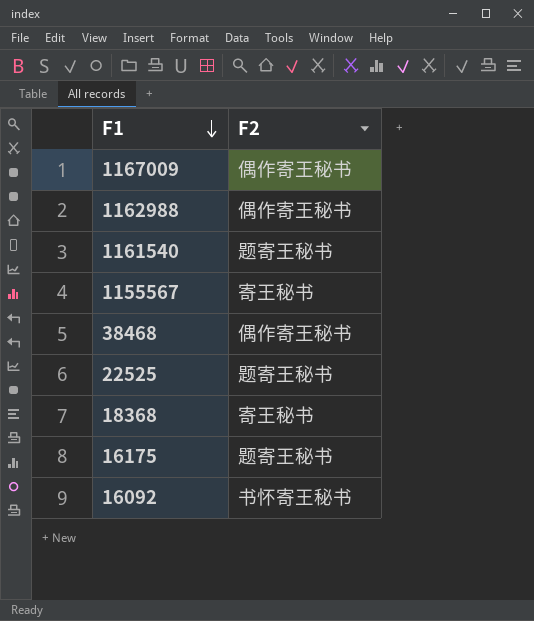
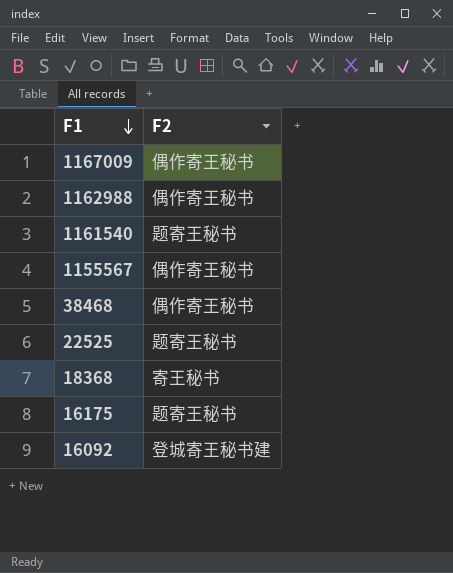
1155567 | F2: 寄王秘书 -> 偶作寄王秘书
16092 | F2: 书怀寄王秘书 -> 登城寄王秘书建

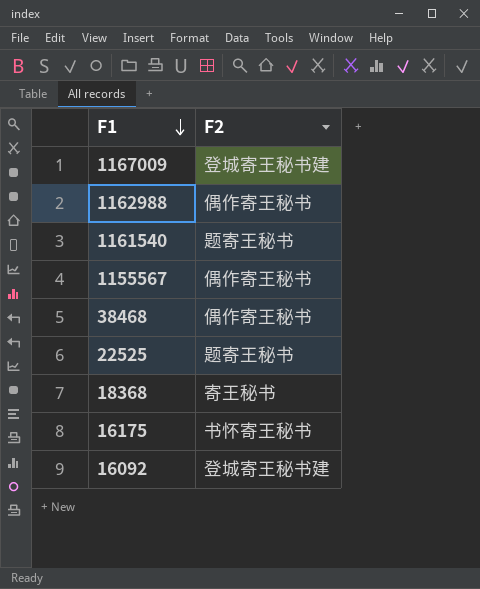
1167009 | F2: 偶作寄王秘书 -> 登城寄王秘书建
16175 | F2: 题寄王秘书 -> 书怀寄王秘书

